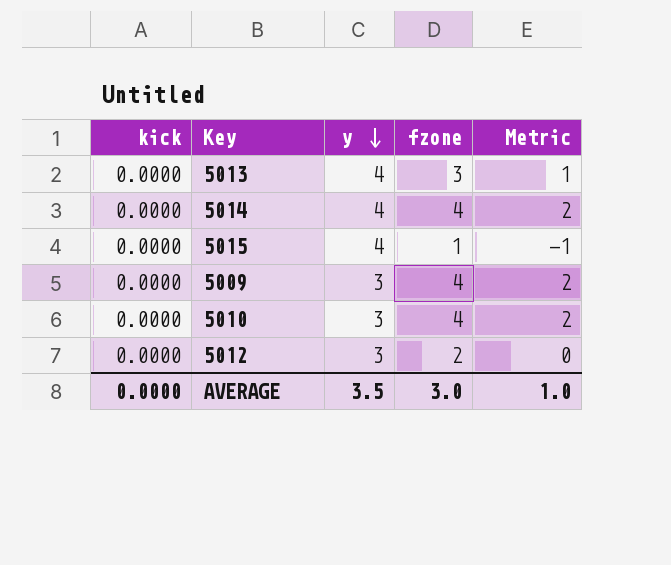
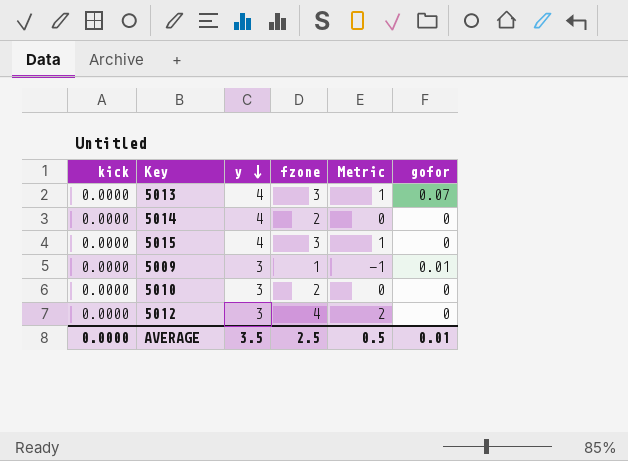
column gofor | position: none -> 6
5014 | fzone: 4 -> 2
5014 | Metric: 2 -> 0
5015 | fzone: 1 -> 3
5015 | Metric: -1 -> 1
5009 | fzone: 4 -> 1
5009 | Metric: 2 -> -1
5010 | fzone: 4 -> 2
5010 | Metric: 2 -> 0
5012 | fzone: 2 -> 4
5012 | Metric: 0 -> 2
AVERAGE | fzone: 3.0 -> 2.5
AVERAGE | Metric: 1.0 -> 0.5

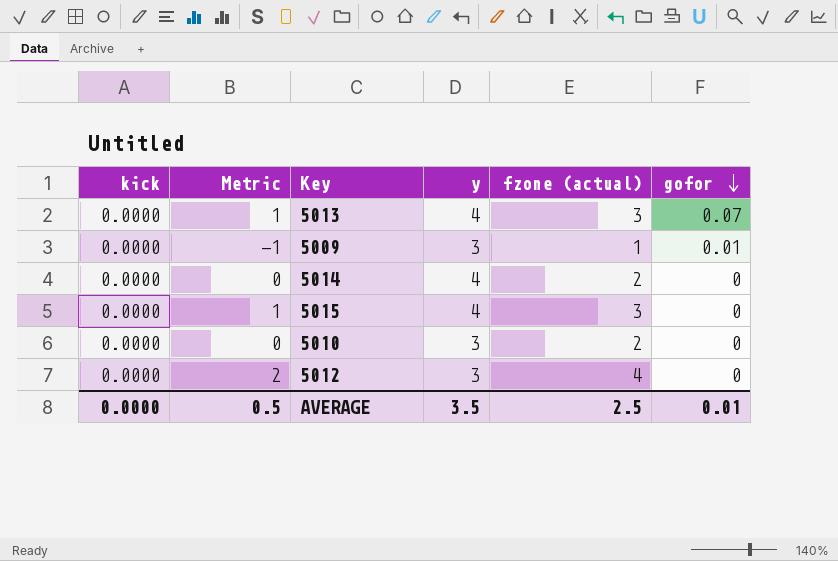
row order: y descending -> gofor descending
column Metric | position: 5 -> 2
column name: fzone -> fzone (actual)

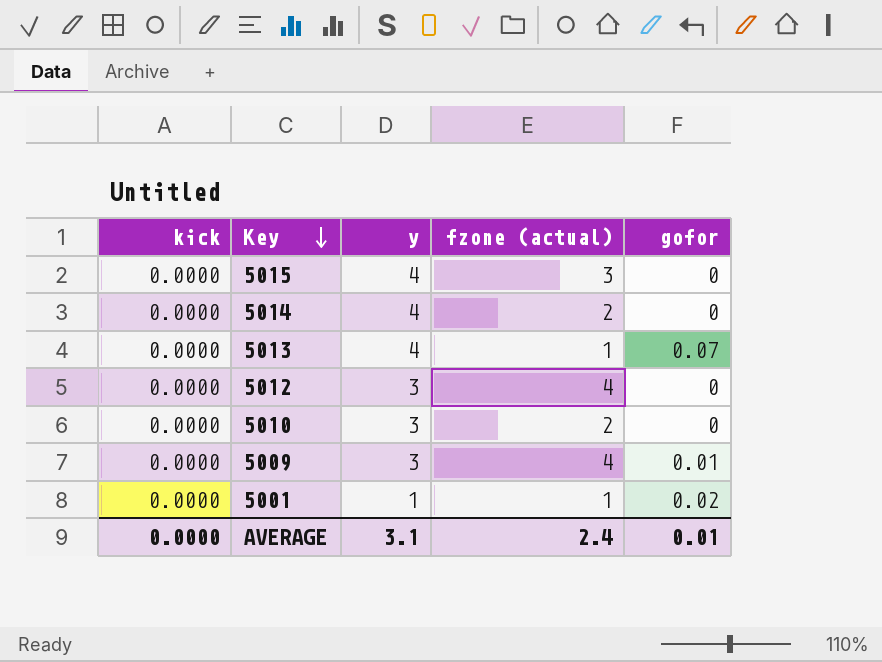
row order: gofor descending -> Key descending
column Metric | formula: [fzone (actual)] - 2 -> none
5013 | fzone (actual): 3 -> 1
5009 | fzone (actual): 1 -> 4
row 5001: none -> 0.0000 | 1 | 1 | 0.02
AVERAGE | y: 3.5 -> 3.1
AVERAGE | fzone (actual): 2.5 -> 2.4

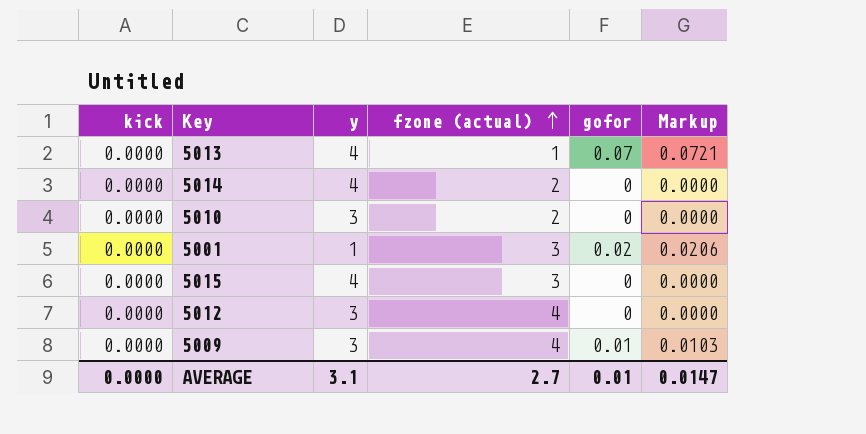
row order: Key descending -> fzone (actual) ascending
column Markup | formula: none -> [gofor] * 1.03
5001 | fzone (actual): 1 -> 3
AVERAGE | fzone (actual): 2.4 -> 2.7

